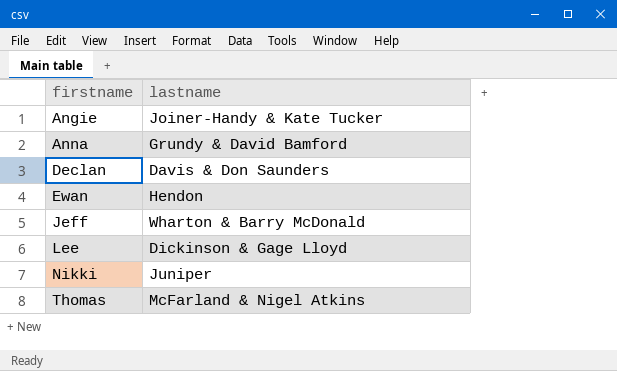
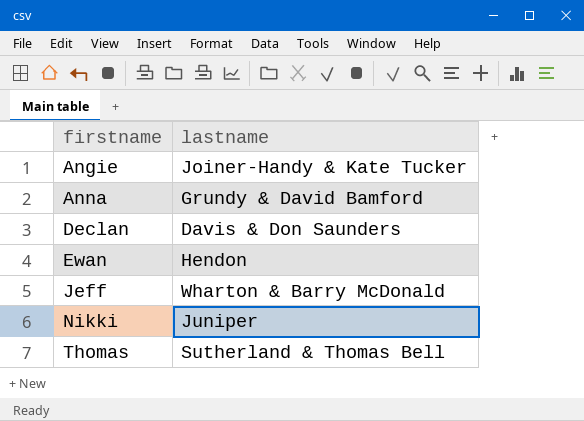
row Lee: Dickinson & Gage Lloyd -> none
Thomas | lastname: McFarland & Nigel Atkins -> Sutherland & Thomas Bell

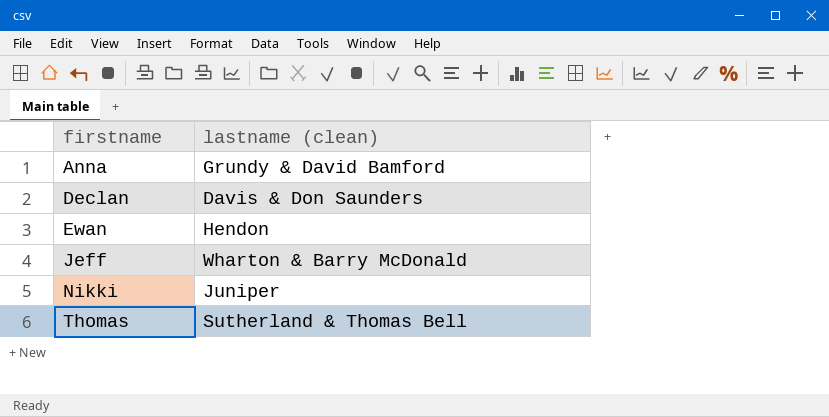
column name: lastname -> lastname (clean)
row Angie: Joiner-Handy & Kate Tucker -> none

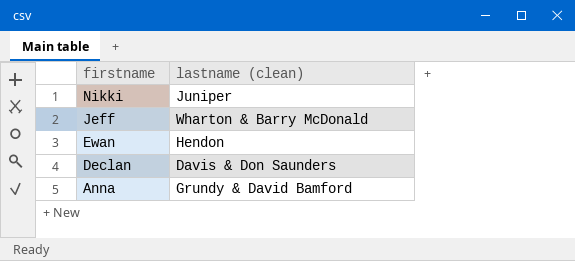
row order: firstname ascending -> firstname descending
row Thomas: Sutherland & Thomas Bell -> none

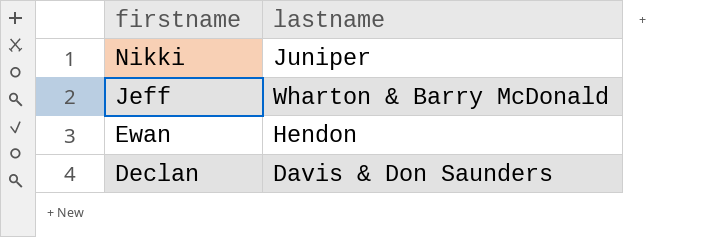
column name: lastname (clean) -> lastname
row Anna: Grundy & David Bamford -> none

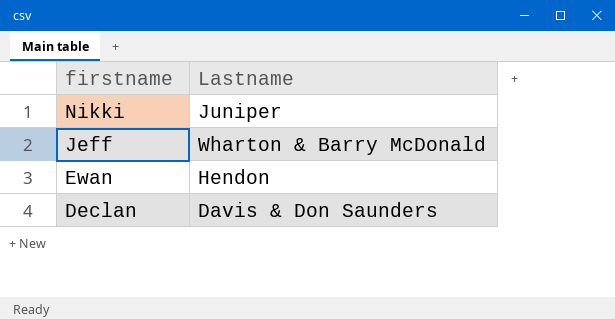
column name: lastname -> Lastname

